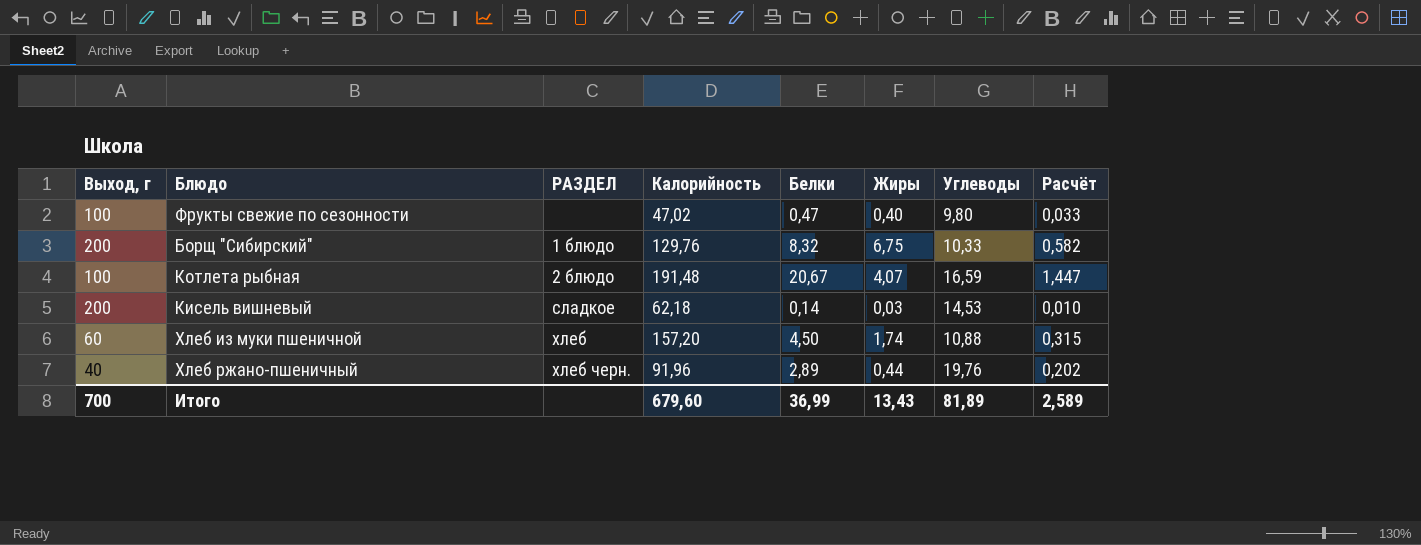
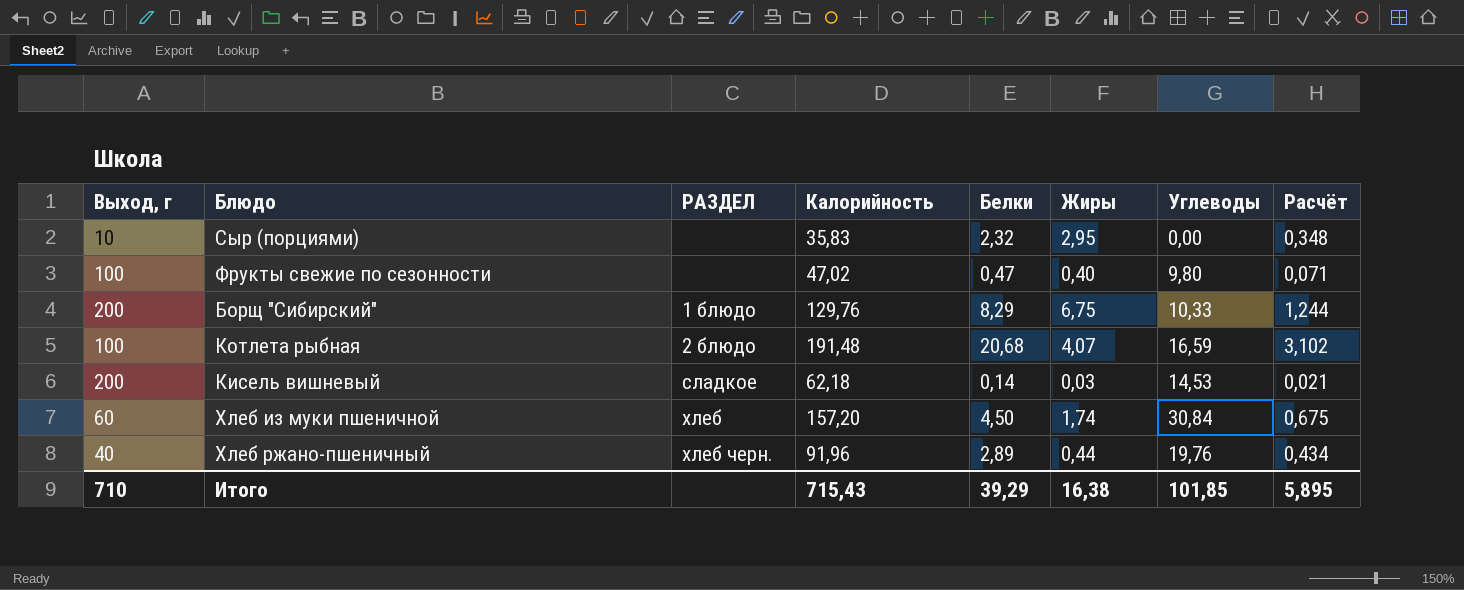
column Расчёт | formula: [Белки] * 0,07 -> [Белки] * 0,15
row Сыр (порциями): none -> 10 | none | 35,83 | 2,32 | 2,95 | 0,00 | 0,348
Борщ "Сибирский" | Белки: 8,32 -> 8,29
Котлета рыбная | Белки: 20,67 -> 20,68
Хлеб из муки пшеничной | Углеводы: 10,88 -> 30,84
Итого | Выход, г: 700 -> 710
Итого | Калорийность: 679,60 -> 715,43
Итого | Белки: 36,99 -> 39,29
Итого | Жиры: 13,43 -> 16,38
Итого | Углеводы: 81,89 -> 101,85
Итого | Расчёт: 2,589 -> 5,895

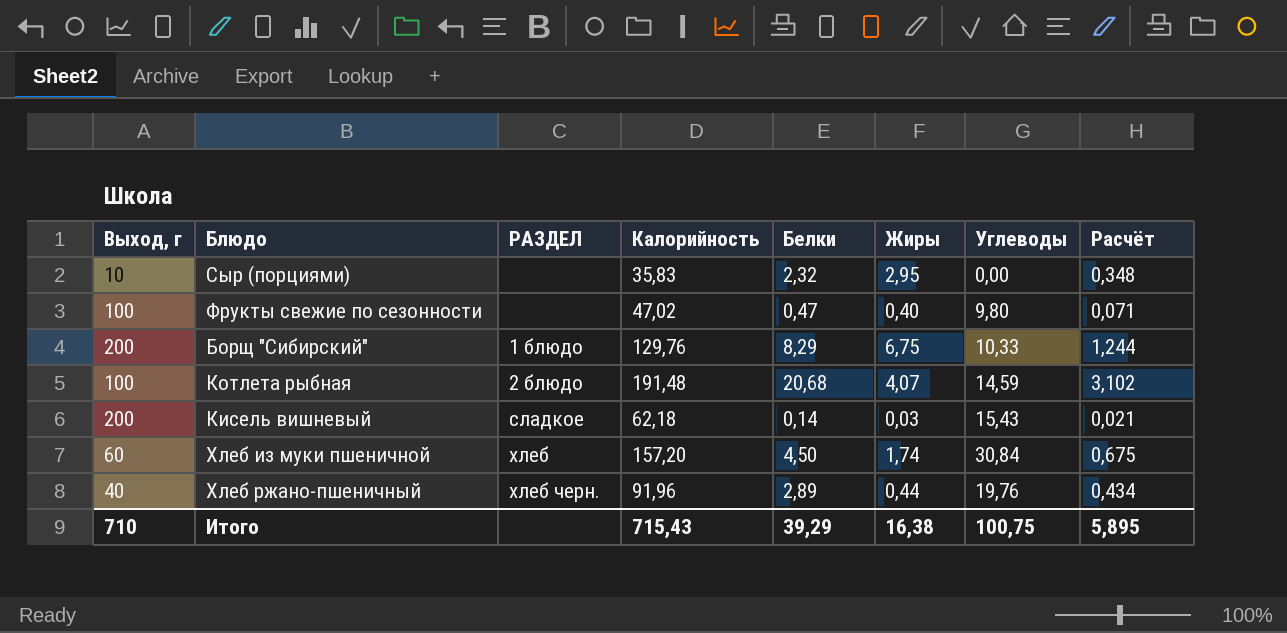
Котлета рыбная | Углеводы: 16,59 -> 14,59
Кисель вишневый | Углеводы: 14,53 -> 15,43
Итого | Углеводы: 101,85 -> 100,75

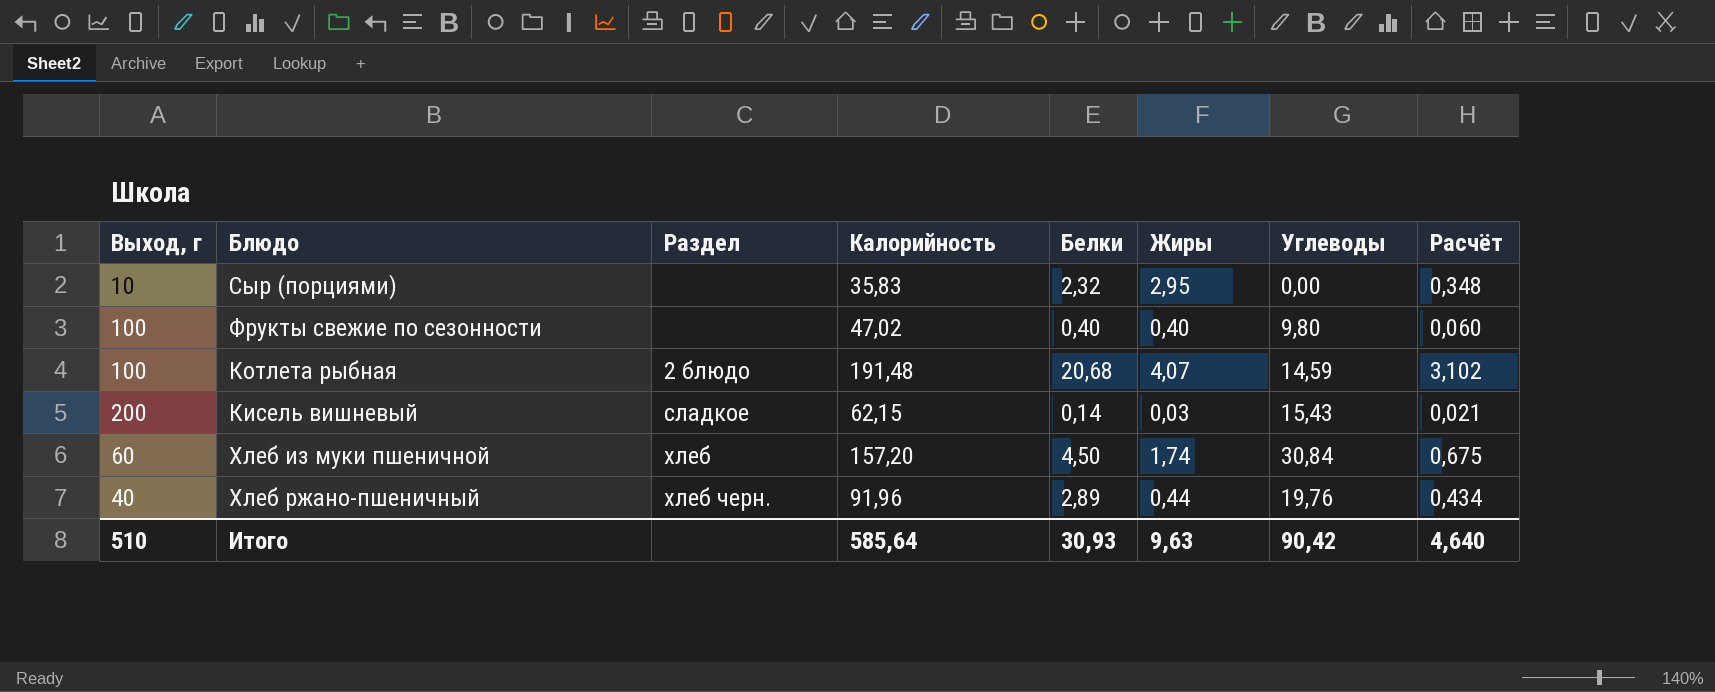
column name: РАЗДЕЛ -> Раздел
row Борщ "Сибирский": 200 | 1 блюдо | 129,76 | 8,29 | 6,75 | 10,33 | 1,244 -> none
Фрукты свежие по сезонности | Белки: 0,47 -> 0,40
Фрукты свежие по сезонности | Расчёт: 0,071 -> 0,060
Кисель вишневый | Калорийность: 62,18 -> 62,15
Итого | Выход, г: 710 -> 510
Итого | Калорийность: 715,43 -> 585,64
Итого | Белки: 39,29 -> 30,93
Итого | Жиры: 16,38 -> 9,63
Итого | Углеводы: 100,75 -> 90,42
Итого | Расчёт: 5,895 -> 4,640

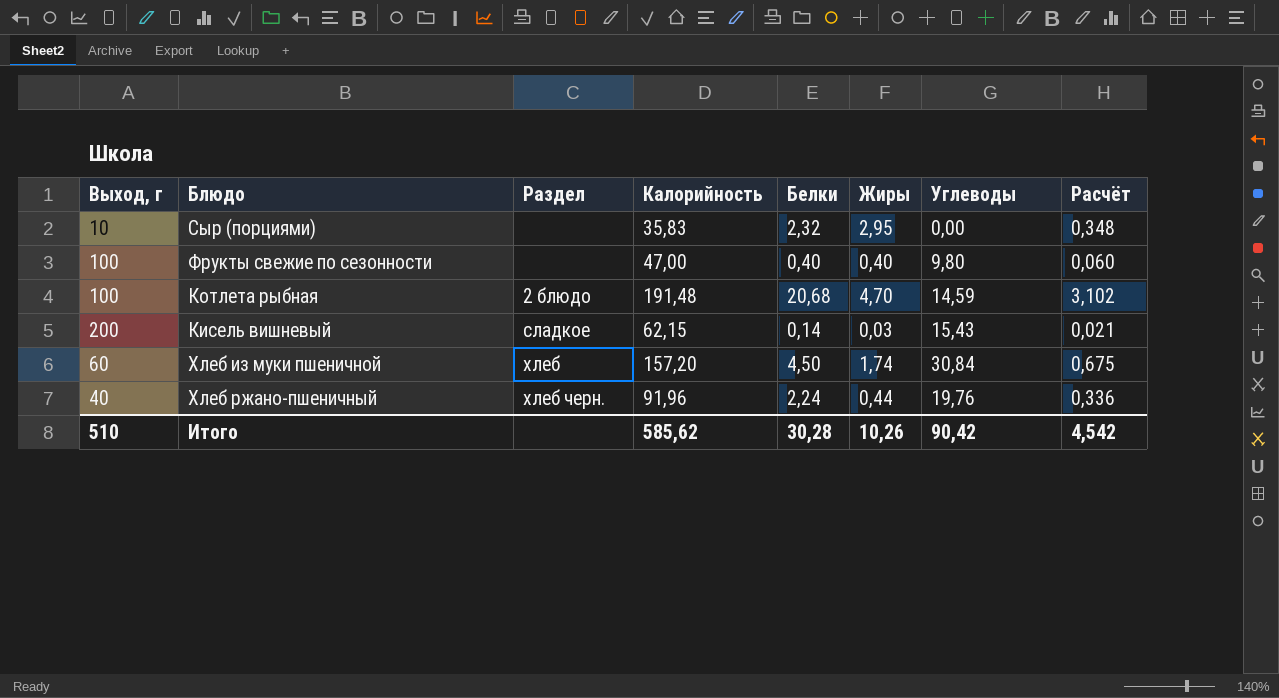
Фрукты свежие по сезонности | Калорийность: 47,02 -> 47,00
Котлета рыбная | Жиры: 4,07 -> 4,70
Хлеб ржано-пшеничный | Белки: 2,89 -> 2,24
Хлеб ржано-пшеничный | Расчёт: 0,434 -> 0,336
Итого | Калорийность: 585,64 -> 585,62
Итого | Белки: 30,93 -> 30,28
Итого | Жиры: 9,63 -> 10,26
Итого | Расчёт: 4,640 -> 4,542

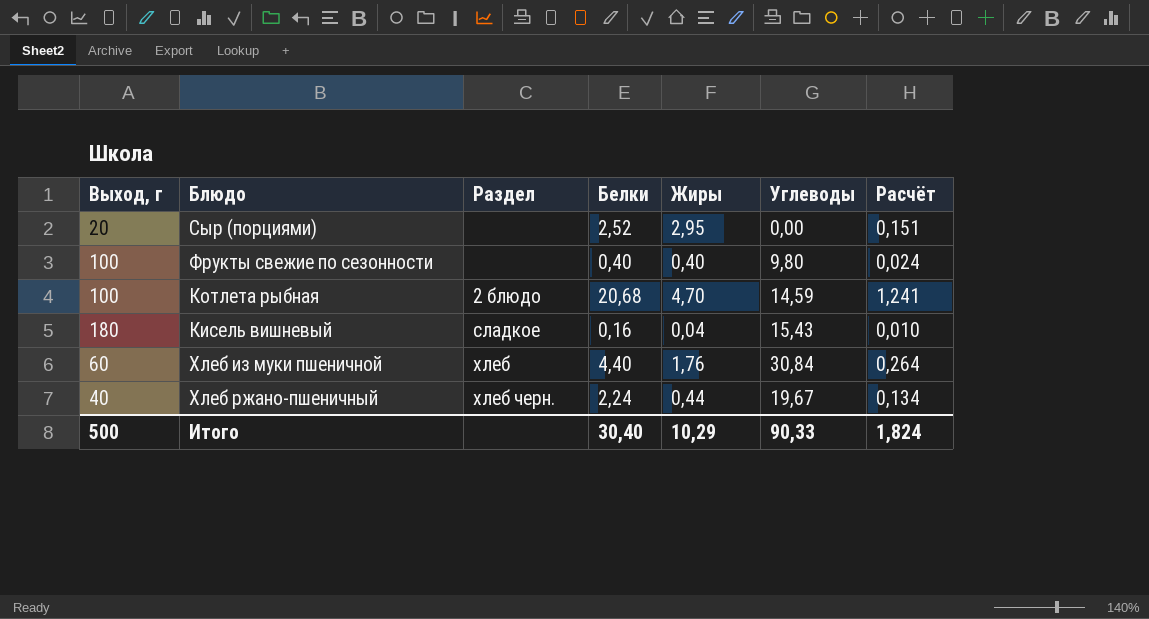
column Калорийность | position: 4 -> none
column Расчёт | formula: [Белки] * 0,15 -> [Белки] * 0,06
Сыр (порциями) | Выход, г: 10 -> 20
Сыр (порциями) | Белки: 2,32 -> 2,52
Кисель вишневый | Выход, г: 200 -> 180
Кисель вишневый | Белки: 0,14 -> 0,16
Кисель вишневый | Жиры: 0,03 -> 0,04
Хлеб из муки пшеничной | Белки: 4,50 -> 4,40
Хлеб из муки пшеничной | Жиры: 1,74 -> 1,76
Хлеб ржано-пшеничный | Углеводы: 19,76 -> 19,67
Итого | Выход, г: 510 -> 500
Итого | Белки: 30,28 -> 30,40
Итого | Жиры: 10,26 -> 10,29
Итого | Углеводы: 90,42 -> 90,33
Итого | Расчёт: 4,542 -> 1,824

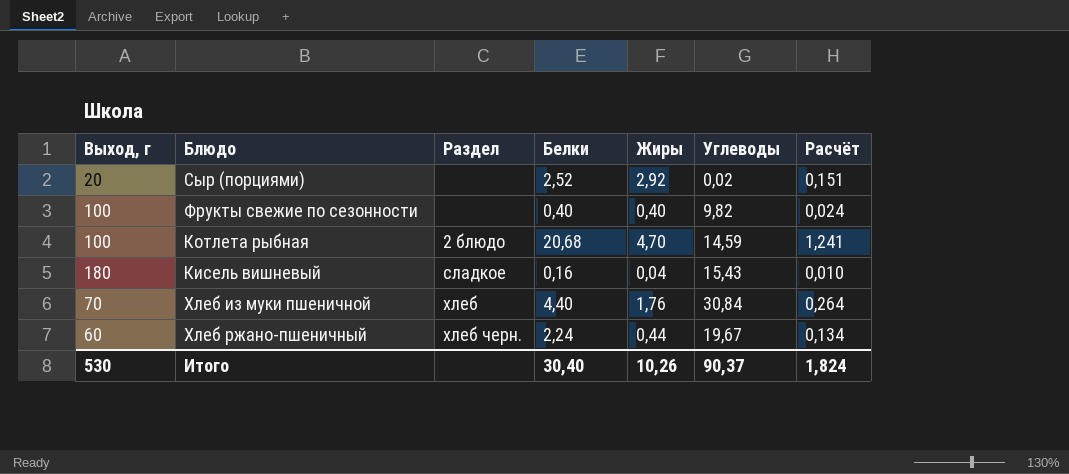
Сыр (порциями) | Жиры: 2,95 -> 2,92
Сыр (порциями) | Углеводы: 0,00 -> 0,02
Фрукты свежие по сезонности | Углеводы: 9,80 -> 9,82
Хлеб из муки пшеничной | Выход, г: 60 -> 70
Хлеб ржано-пшеничный | Выход, г: 40 -> 60
Итого | Выход, г: 500 -> 530
Итого | Жиры: 10,29 -> 10,26
Итого | Углеводы: 90,33 -> 90,37

